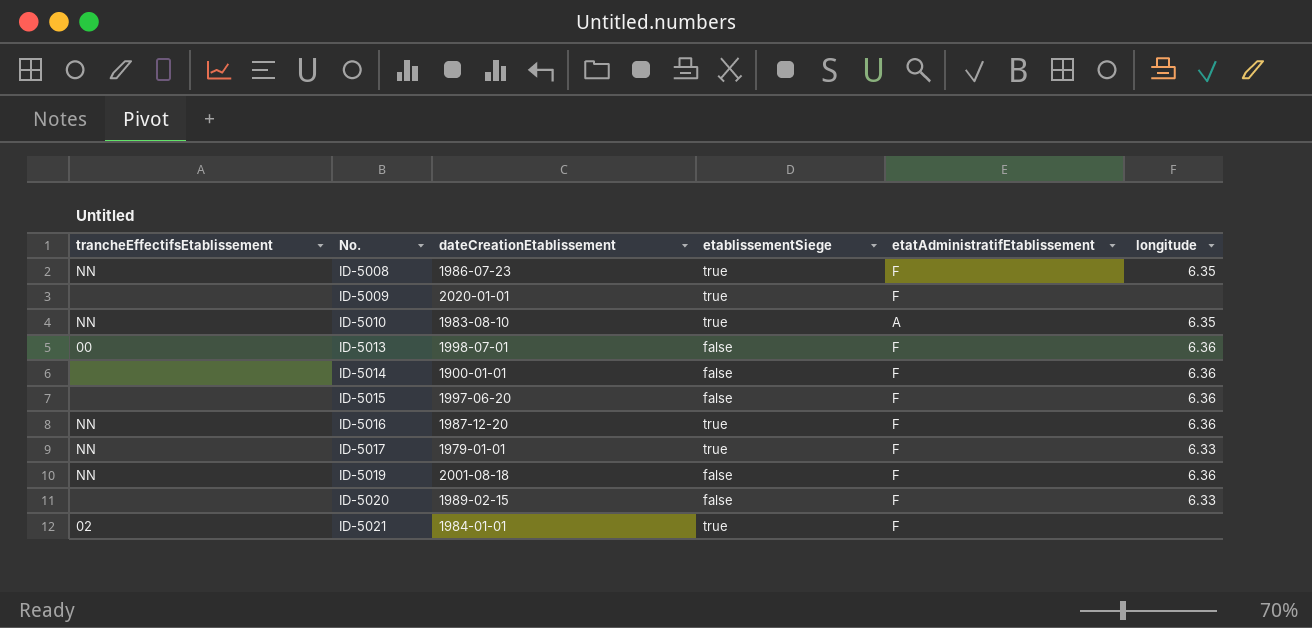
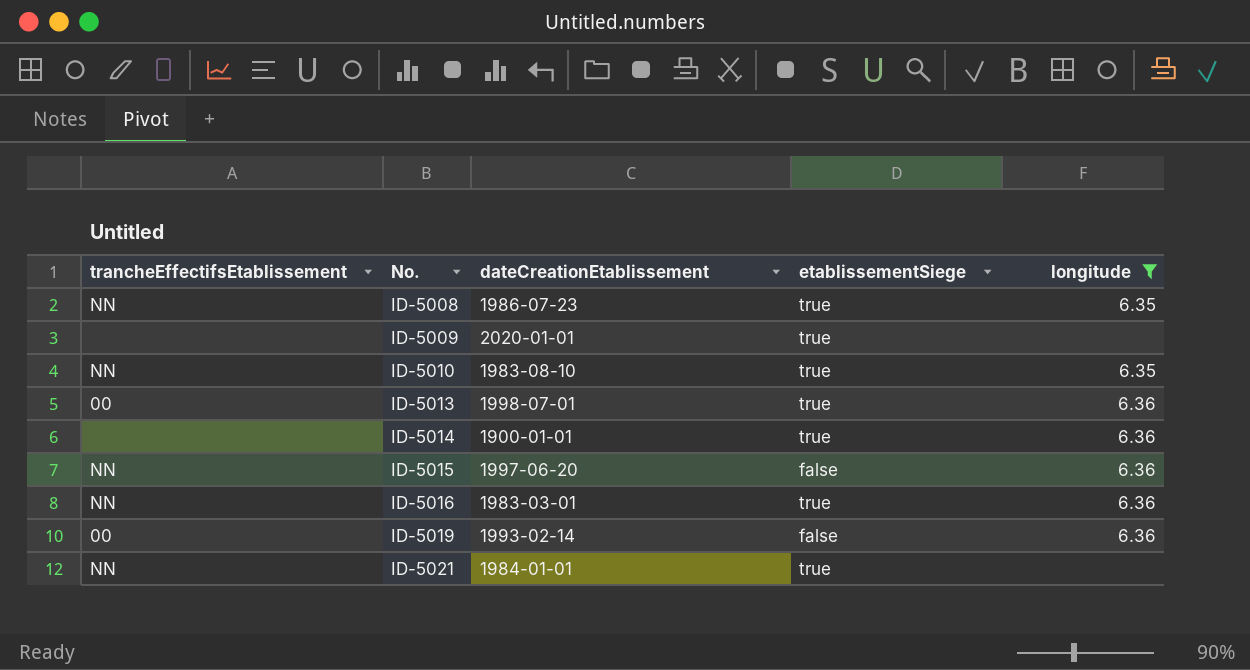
filter: none -> longitude != 6.33
column etatAdministratifEtablissement | position: 5 -> none
ID-5013 | etablissementSiege: false -> true
ID-5014 | etablissementSiege: false -> true
ID-5015 | trancheEffectifsEtablissement: none -> NN
ID-5016 | dateCreationEtablissement: 1987-12-20 -> 1983-03-01
ID-5019 | trancheEffectifsEtablissement: NN -> 00
ID-5019 | dateCreationEtablissement: 2001-08-18 -> 1993-02-14
ID-5021 | trancheEffectifsEtablissement: 02 -> NN

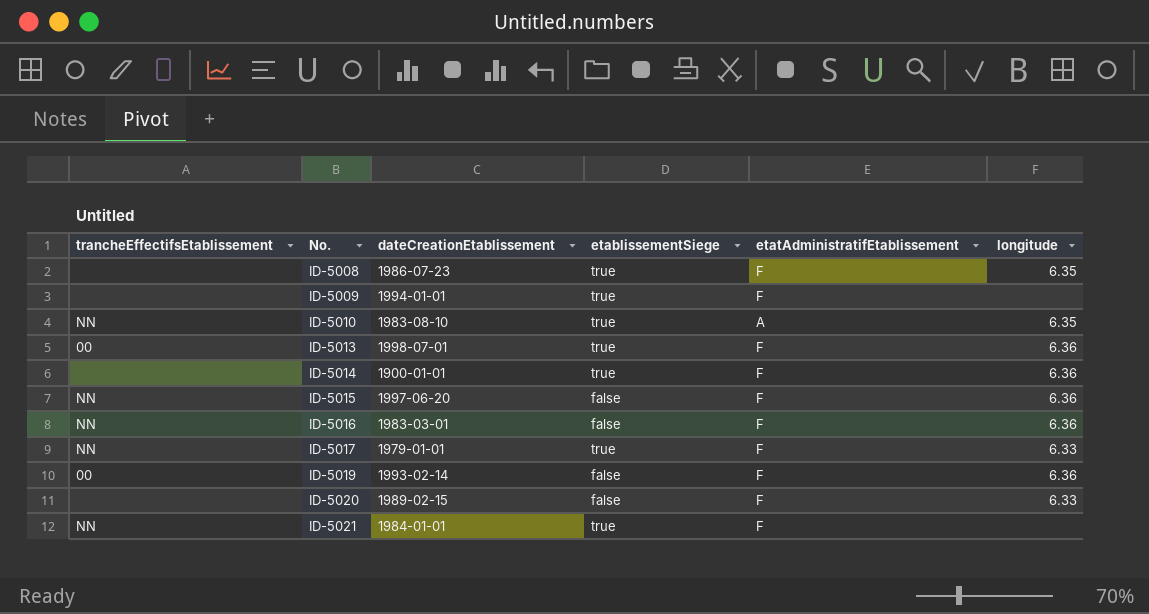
filter: longitude != 6.33 -> none
column etatAdministratifEtablissement | position: none -> 5
ID-5008 | trancheEffectifsEtablissement: NN -> none
ID-5009 | dateCreationEtablissement: 2020-01-01 -> 1994-01-01
ID-5016 | etablissementSiege: true -> false

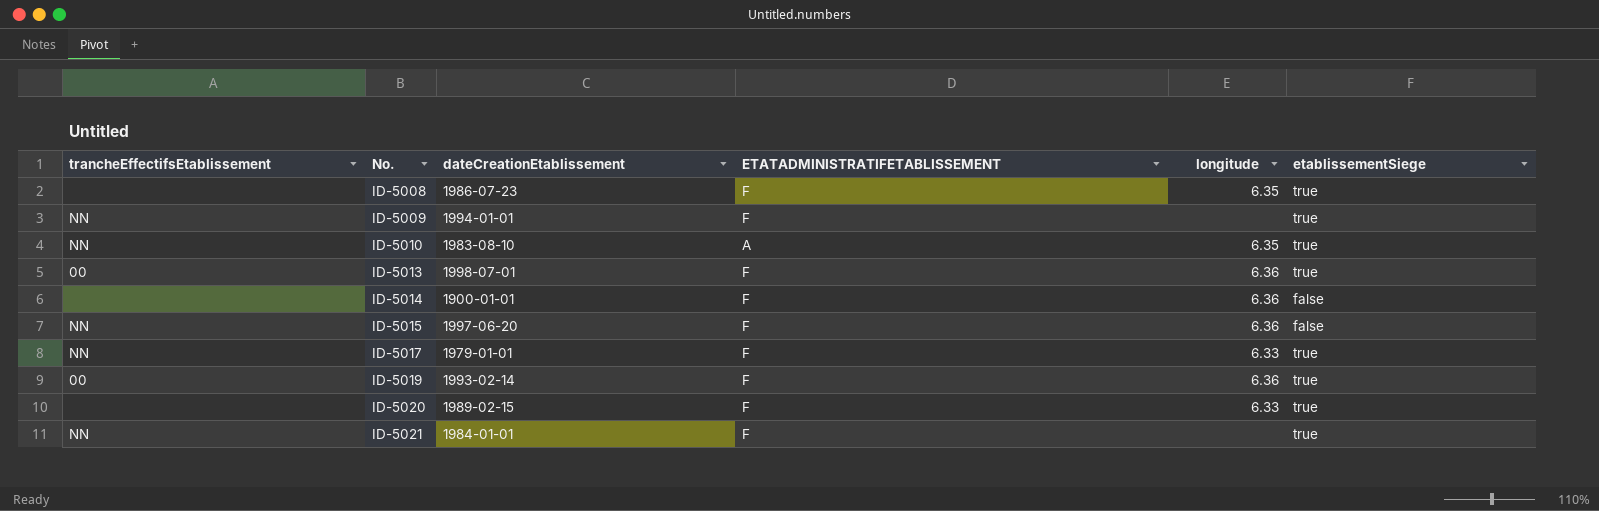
column name: etatAdministratifEtablissement -> ETATADMINISTRATIFETABLISSEMENT
column etablissementSiege | position: 4 -> 6
row ID-5016: NN | 1983-03-01 | false | F | 6.36 -> none
ID-5009 | trancheEffectifsEtablissement: none -> NN
ID-5014 | etablissementSiege: true -> false
ID-5019 | etablissementSiege: false -> true
ID-5020 | etablissementSiege: false -> true

